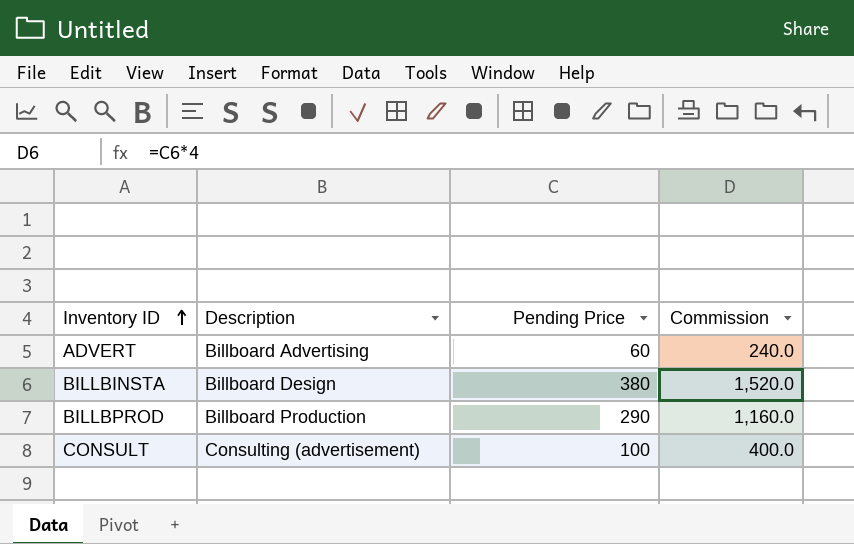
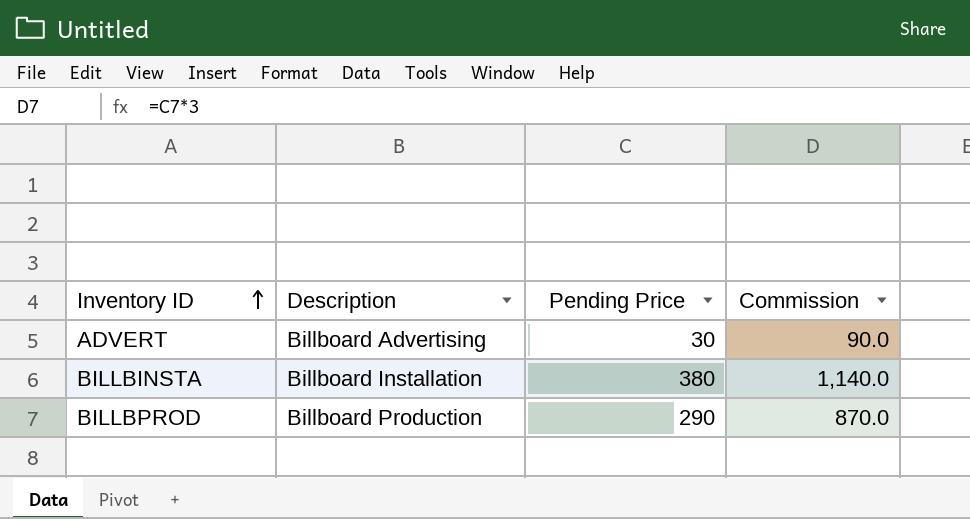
column Commission | formula: [Pending Price] * 4 -> [Pending Price] * 3
row CONSULT: Consulting (advertisement) | 100 | 400.0 -> none
ADVERT | Pending Price: 60 -> 30
BILLBINSTA | Description: Billboard Design -> Billboard Installation

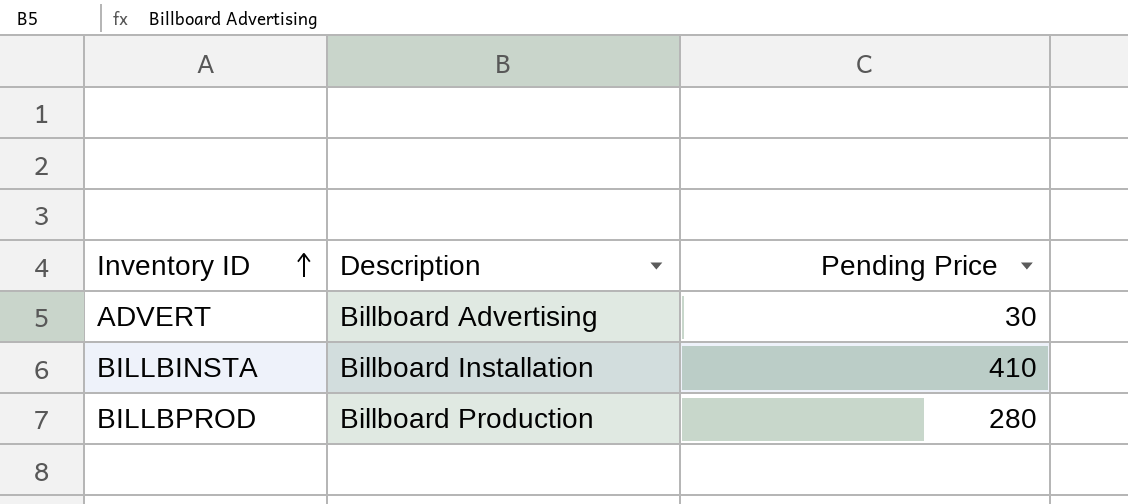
column Commission | formula: [Pending Price] * 3 -> none
BILLBINSTA | Pending Price: 380 -> 410
BILLBPROD | Pending Price: 290 -> 280

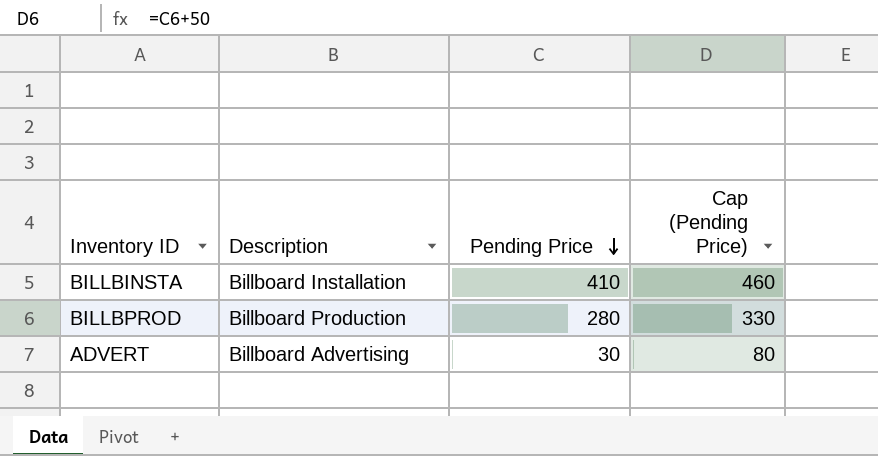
row order: Inventory ID ascending -> Pending Price descending
column Cap (Pending Price) | formula: none -> [Pending Price] + 50

